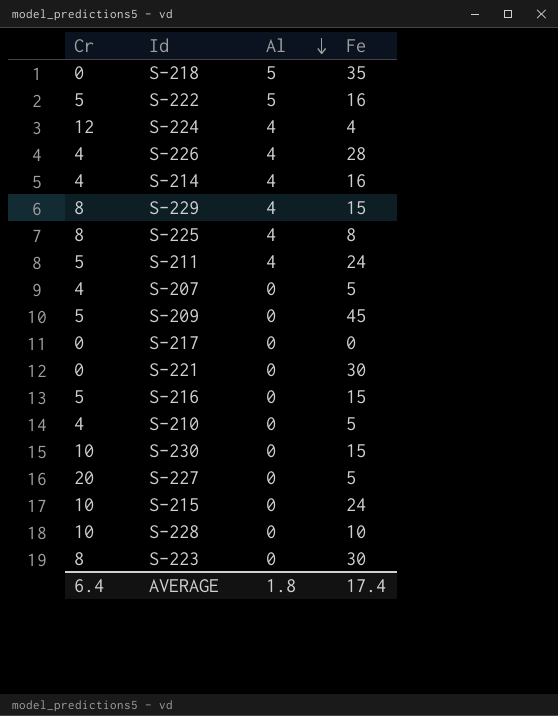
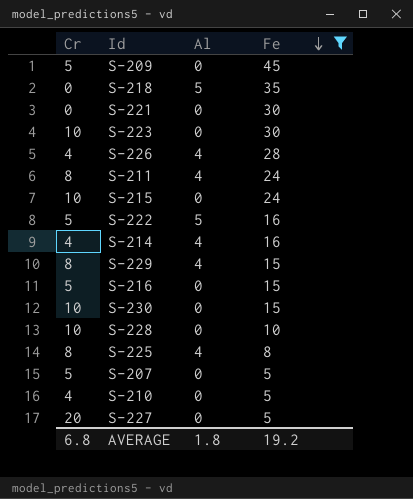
filter: none -> Fe >= 5
row order: Al descending -> Fe descending
S-223 | Cr: 8 -> 10
S-211 | Cr: 5 -> 8
S-207 | Cr: 4 -> 5
AVERAGE | Cr: 6.4 -> 6.8
AVERAGE | Fe: 17.4 -> 19.2

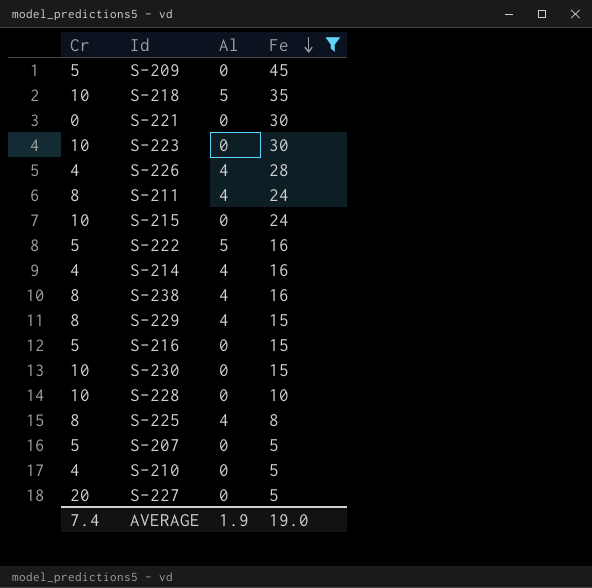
S-218 | Cr: 0 -> 10
row S-238: none -> 8 | 4 | 16
AVERAGE | Cr: 6.8 -> 7.4
AVERAGE | Al: 1.8 -> 1.9
AVERAGE | Fe: 19.2 -> 19.0

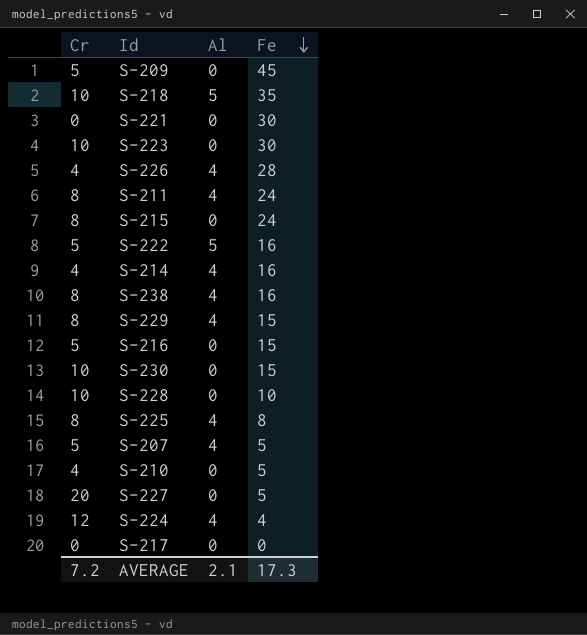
filter: Fe >= 5 -> none
S-215 | Cr: 10 -> 8
S-207 | Al: 0 -> 4
AVERAGE | Cr: 7.4 -> 7.2
AVERAGE | Al: 1.9 -> 2.1
AVERAGE | Fe: 19.0 -> 17.3

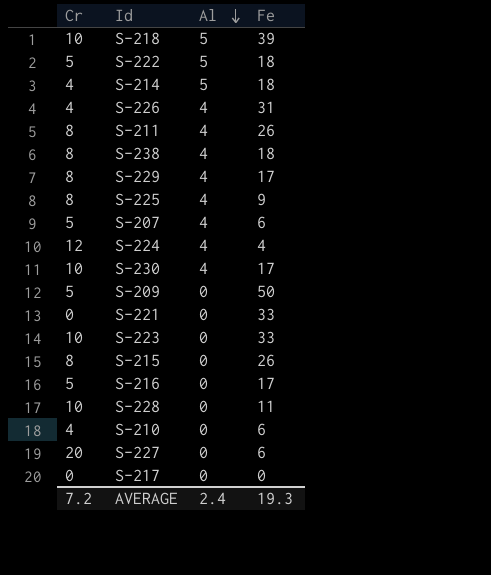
row order: Fe descending -> Al descending
S-218 | Fe: 35 -> 39
S-222 | Fe: 16 -> 18
S-214 | Al: 4 -> 5
S-214 | Fe: 16 -> 18
S-226 | Fe: 28 -> 31
S-211 | Fe: 24 -> 26
S-238 | Fe: 16 -> 18
S-229 | Fe: 15 -> 17
S-225 | Fe: 8 -> 9
S-207 | Fe: 5 -> 6
S-230 | Al: 0 -> 4
S-230 | Fe: 15 -> 17
S-209 | Fe: 45 -> 50
S-221 | Fe: 30 -> 33
S-223 | Fe: 30 -> 33
S-215 | Fe: 24 -> 26
S-216 | Fe: 15 -> 17
S-228 | Fe: 10 -> 11
S-210 | Fe: 5 -> 6
S-227 | Fe: 5 -> 6
AVERAGE | Al: 2.1 -> 2.4
AVERAGE | Fe: 17.3 -> 19.3

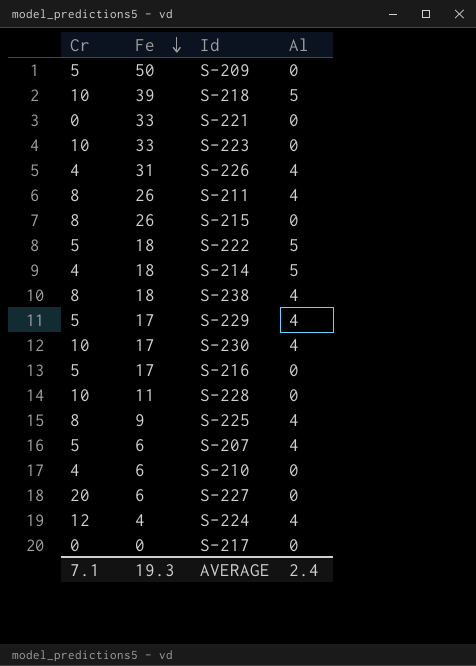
row order: Al descending -> Fe descending
column Fe | position: 4 -> 2
S-229 | Cr: 8 -> 5
AVERAGE | Cr: 7.2 -> 7.1

